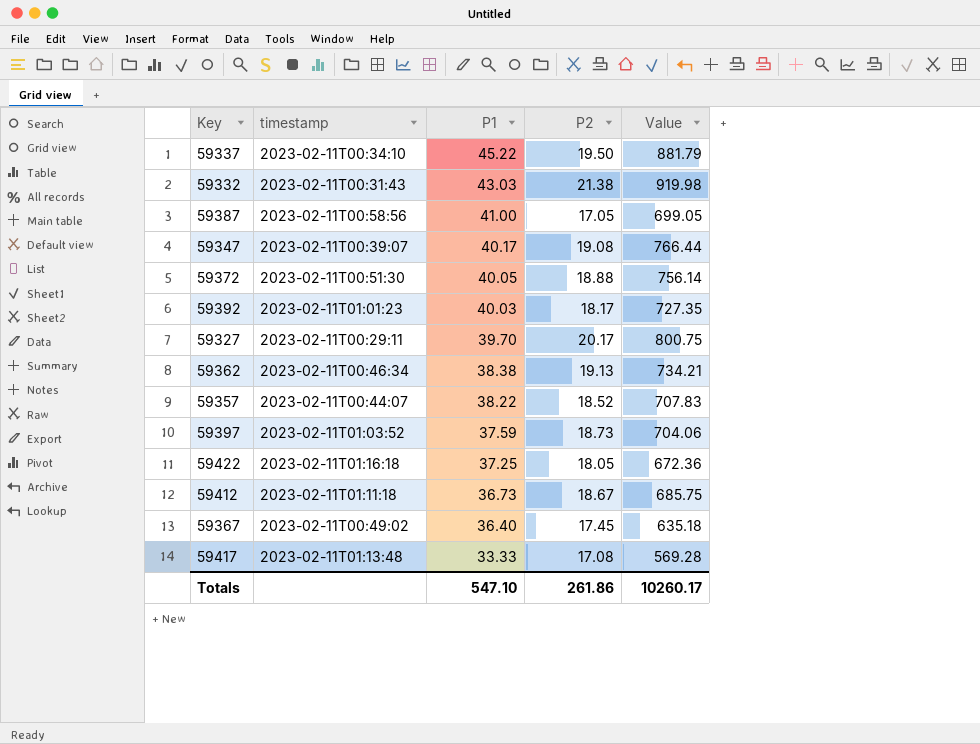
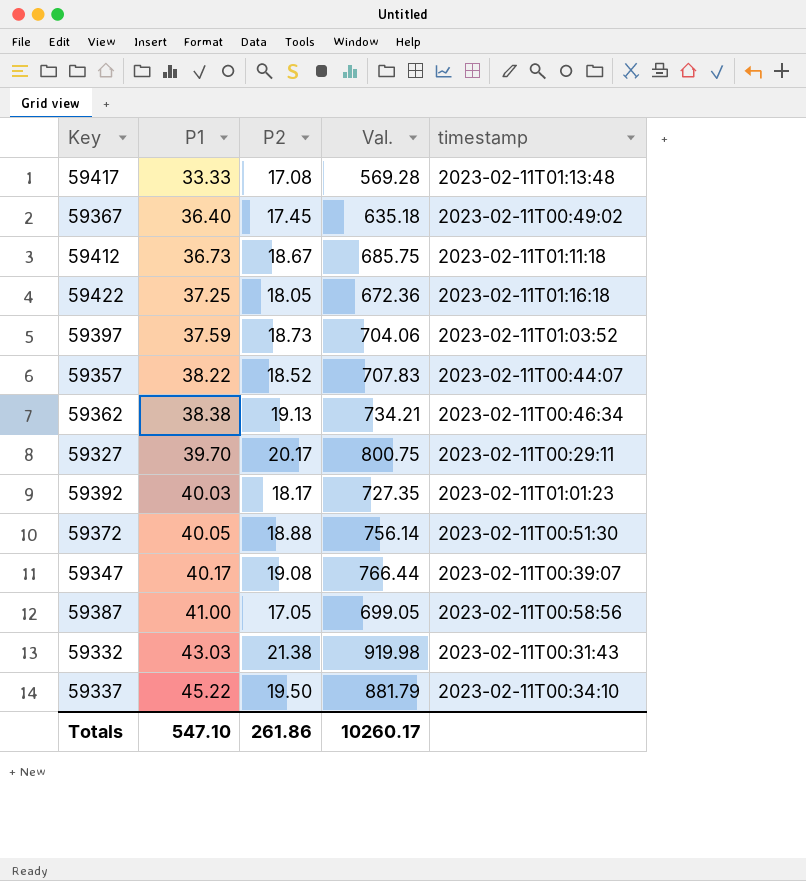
row order: P1 descending -> P1 ascending
column name: Value -> Val.
column timestamp | position: 2 -> 5

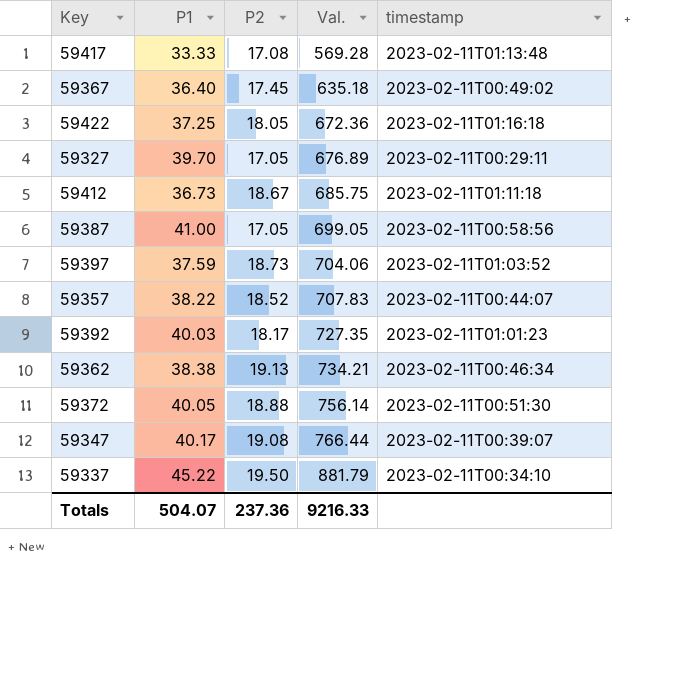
row order: P1 ascending -> Val. ascending
row 59332: 43.03 | 21.38 | 919.98 | 2023-02-11T00:31:43 -> none
59327 | P2: 20.17 -> 17.05
59327 | Val.: 800.75 -> 676.89
Totals | P1: 547.10 -> 504.07
Totals | P2: 261.86 -> 237.36
Totals | Val.: 10260.17 -> 9216.33

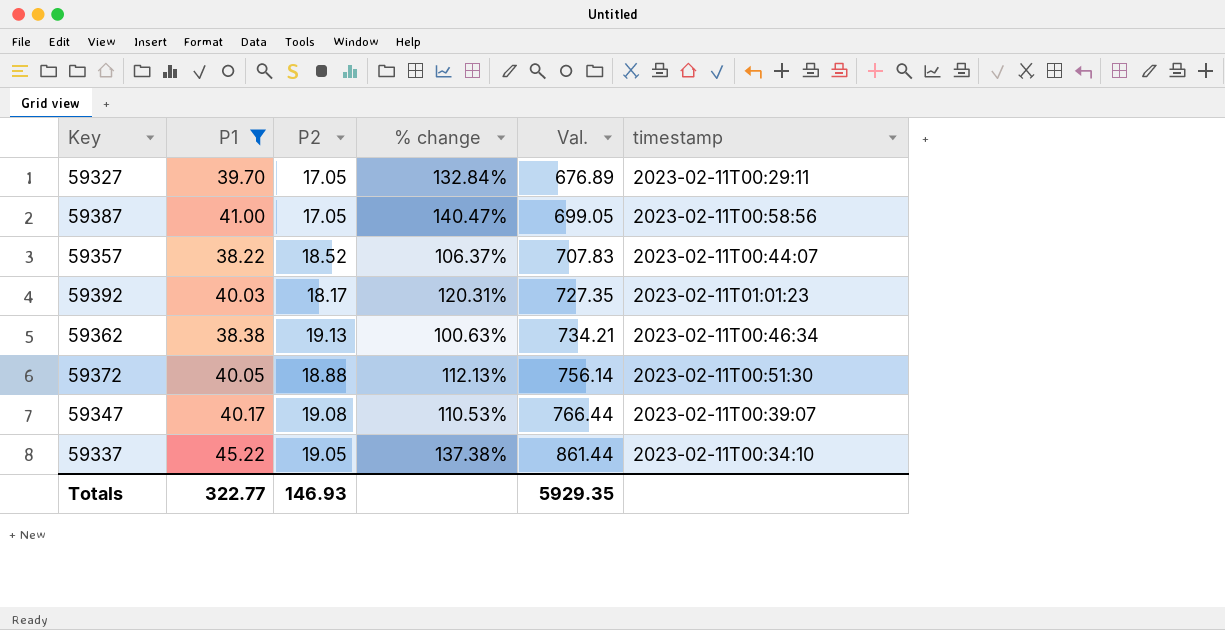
filter: none -> P1 >= 38.22
column % change | formula: none -> ([P1] - [P2]) / [P2]
59337 | P2: 19.50 -> 19.05
59337 | Val.: 881.79 -> 861.44
Totals | P1: 504.07 -> 322.77
Totals | P2: 237.36 -> 146.93
Totals | Val.: 9216.33 -> 5929.35

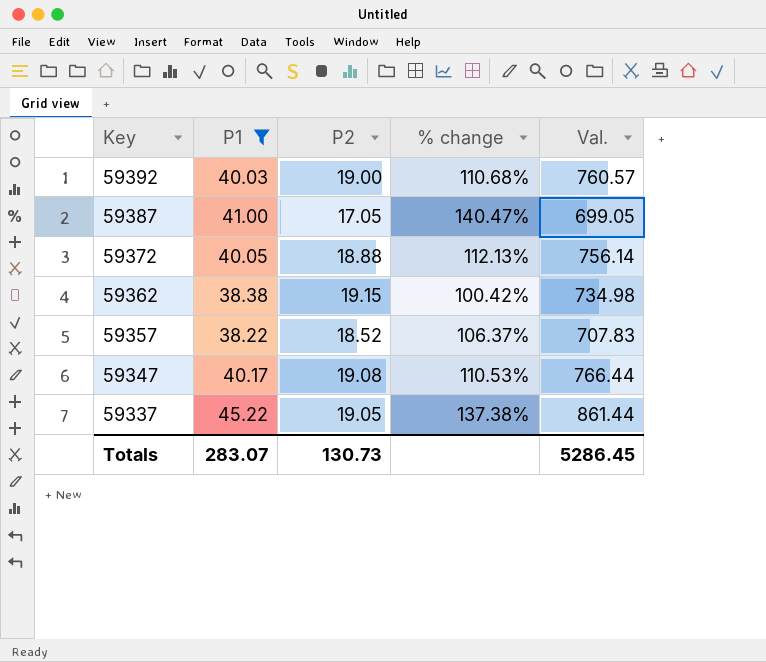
row order: Val. ascending -> Key descending
column timestamp | position: 6 -> none
row 59327: 39.70 | 17.05 | 132.84% | 676.89 | 2023-02-11T00:29:11 -> none
59392 | P2: 18.17 -> 19.00
59392 | % change: 120.31% -> 110.68%
59392 | Val.: 727.35 -> 760.57
59362 | P2: 19.13 -> 19.15
59362 | % change: 100.63% -> 100.42%
59362 | Val.: 734.21 -> 734.98
Totals | P1: 322.77 -> 283.07
Totals | P2: 146.93 -> 130.73
Totals | Val.: 5929.35 -> 5286.45

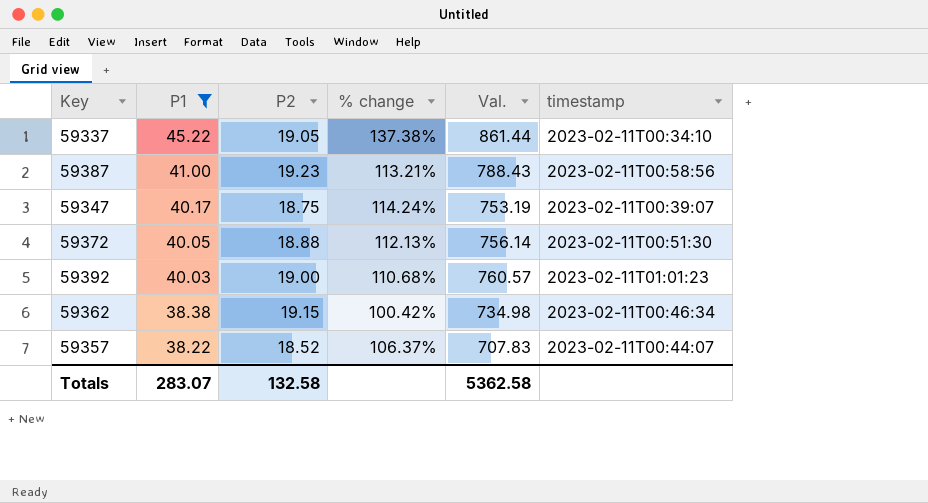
row order: Key descending -> P1 descending
column timestamp | position: none -> 6
59387 | P2: 17.05 -> 19.23
59387 | % change: 140.47% -> 113.21%
59387 | Val.: 699.05 -> 788.43
59347 | P2: 19.08 -> 18.75
59347 | % change: 110.53% -> 114.24%
59347 | Val.: 766.44 -> 753.19
Totals | P2: 130.73 -> 132.58
Totals | Val.: 5286.45 -> 5362.58

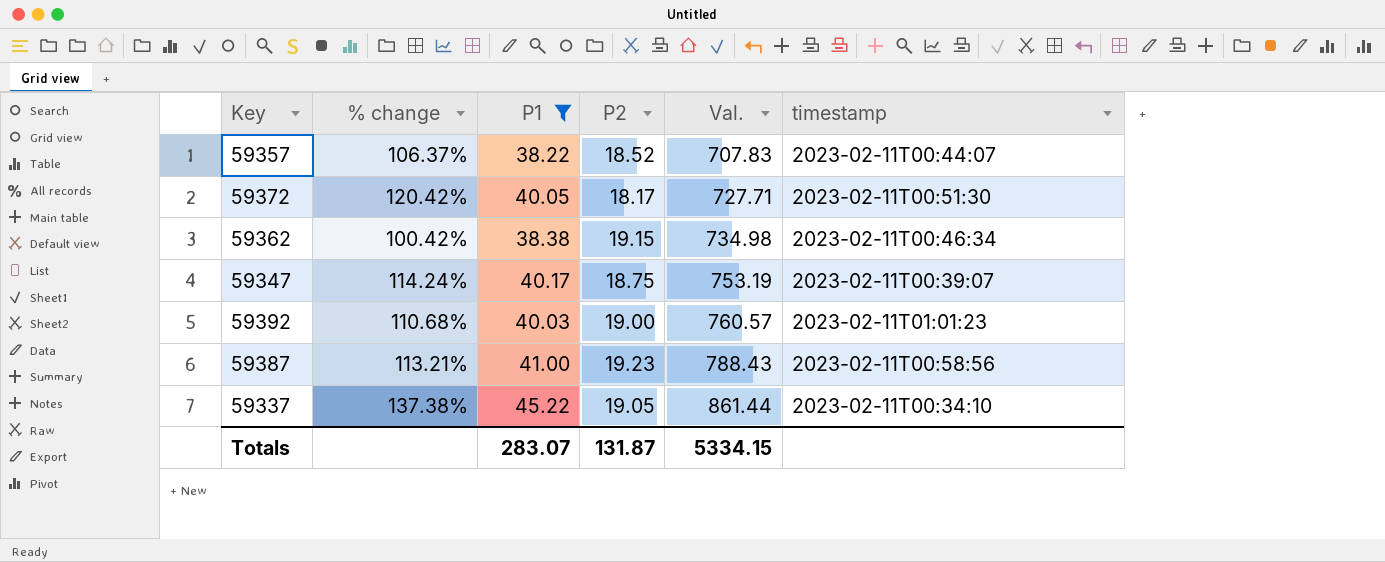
row order: P1 descending -> Val. ascending
column % change | position: 4 -> 2
59372 | % change: 112.13% -> 120.42%
59372 | P2: 18.88 -> 18.17
59372 | Val.: 756.14 -> 727.71
Totals | P2: 132.58 -> 131.87
Totals | Val.: 5362.58 -> 5334.15

